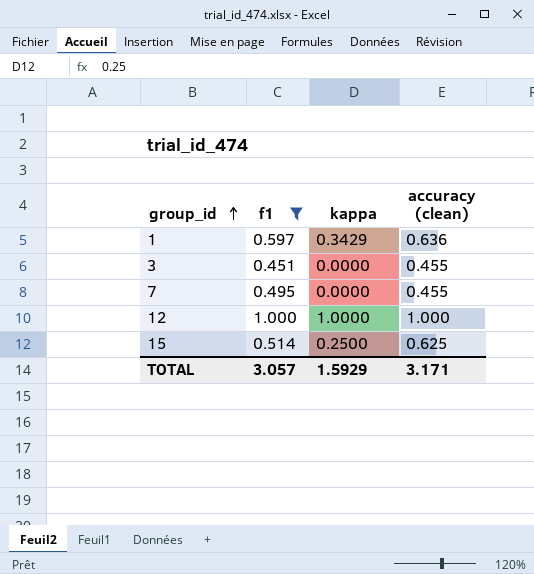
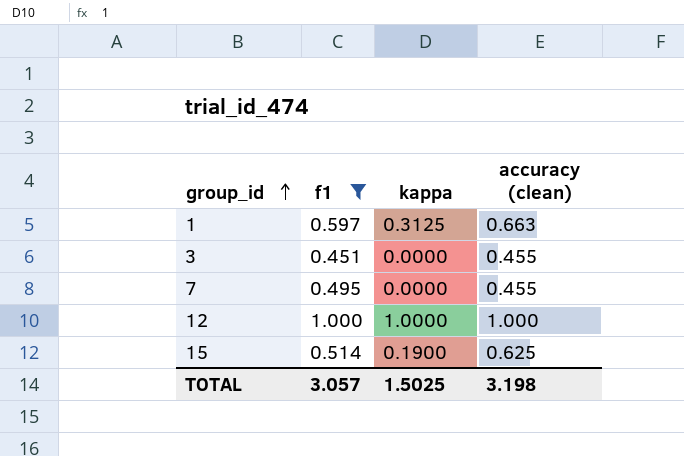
1 | kappa: 0.3429 -> 0.3125
1 | accuracy (clean): 0.636 -> 0.663
15 | kappa: 0.2500 -> 0.1900
TOTAL | kappa: 1.5929 -> 1.5025
TOTAL | accuracy (clean): 3.171 -> 3.198

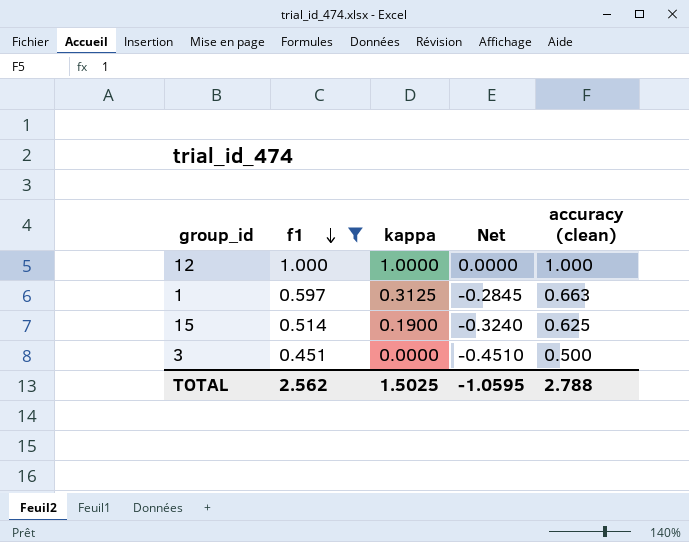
row order: group_id ascending -> f1 descending
column Net | formula: none -> [kappa] - [f1]
row 7: 0.495 | 0.0000 | 0.455 -> none
3 | accuracy (clean): 0.455 -> 0.500
TOTAL | f1: 3.057 -> 2.562
TOTAL | accuracy (clean): 3.198 -> 2.788

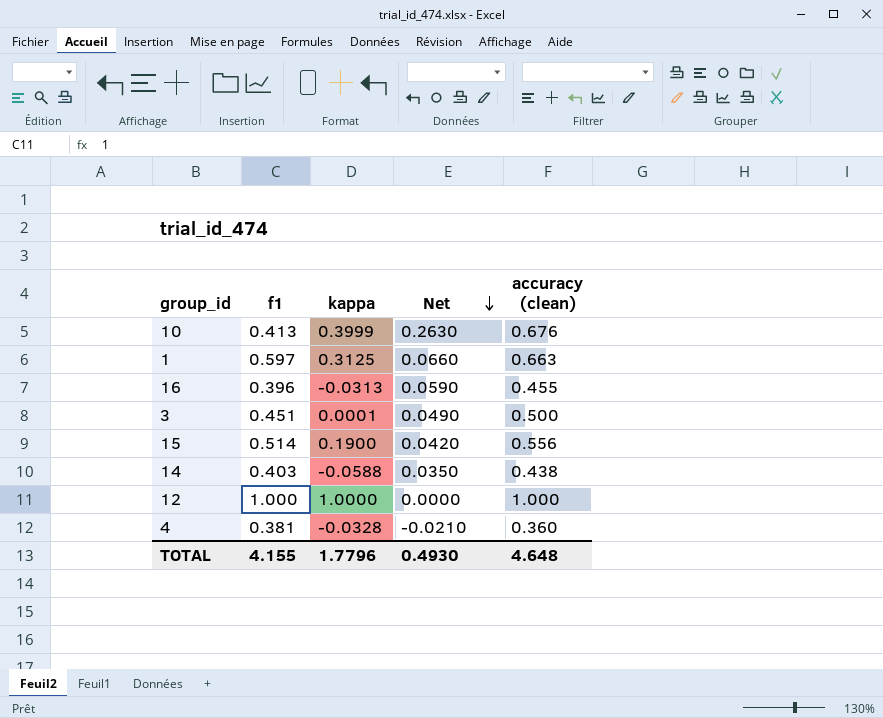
filter: f1 >= 0.451 -> none
row order: f1 descending -> Net descending
column Net | formula: [kappa] - [f1] -> [accuracy (clean)] - [f1]
3 | kappa: 0.0000 -> 0.0001
15 | accuracy (clean): 0.625 -> 0.556
TOTAL | f1: 2.562 -> 4.155
TOTAL | kappa: 1.5025 -> 1.7796
TOTAL | Net: -1.0595 -> 0.4930
TOTAL | accuracy (clean): 2.788 -> 4.648

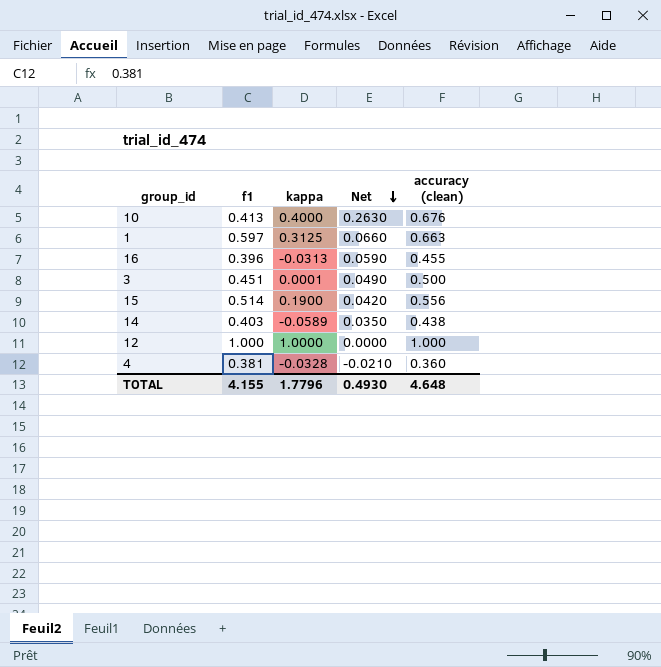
10 | kappa: 0.3999 -> 0.4000
14 | kappa: -0.0588 -> -0.0589

